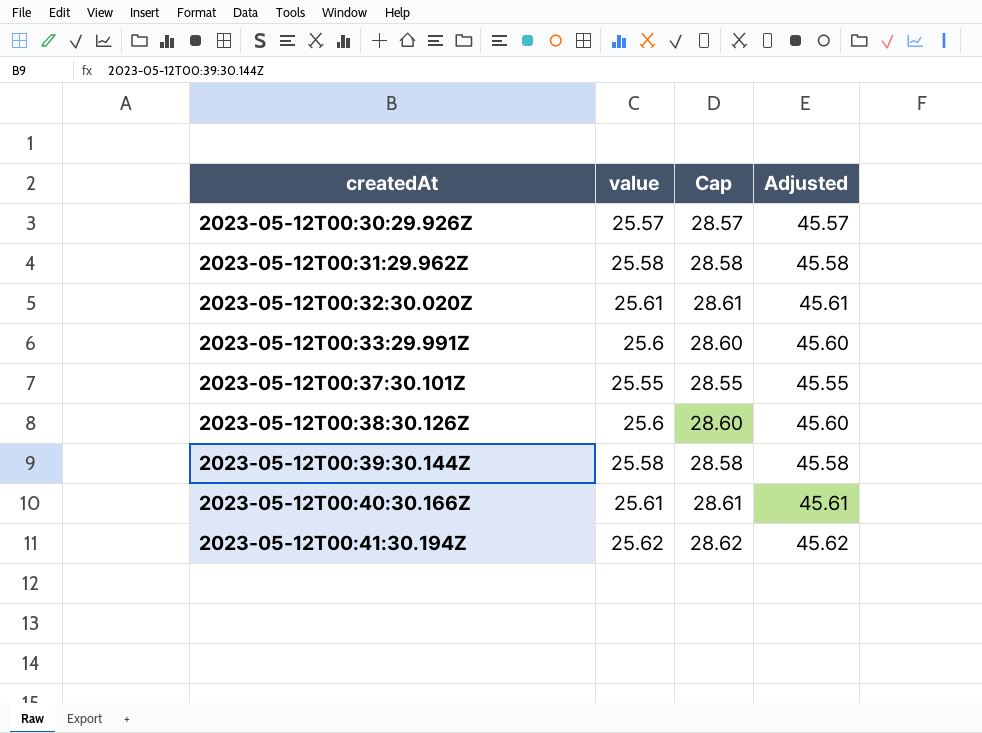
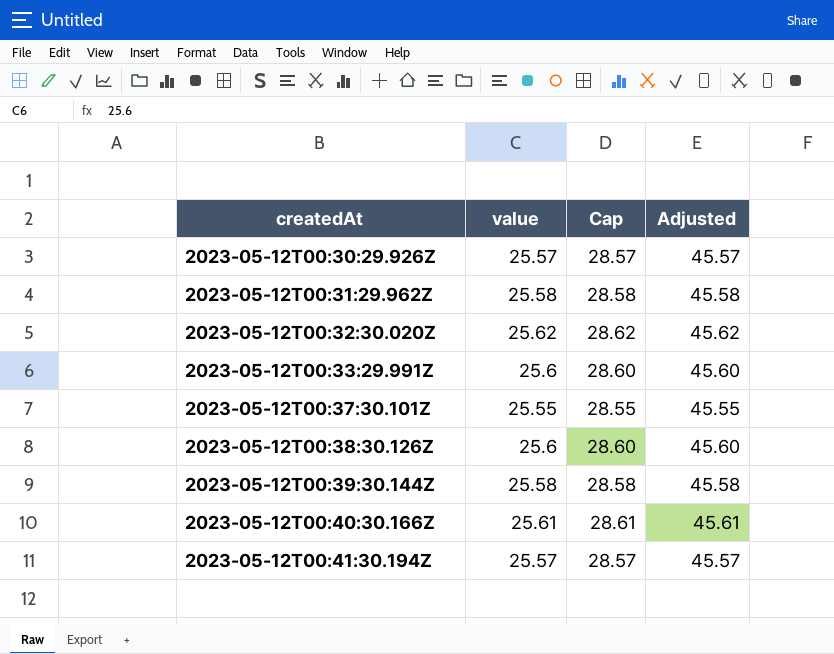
2023-05-12T00:32:30.020Z | value: 25.61 -> 25.62
2023-05-12T00:32:30.020Z | Cap: 28.61 -> 28.62
2023-05-12T00:32:30.020Z | Adjusted: 45.61 -> 45.62
2023-05-12T00:41:30.194Z | value: 25.62 -> 25.57
2023-05-12T00:41:30.194Z | Cap: 28.62 -> 28.57
2023-05-12T00:41:30.194Z | Adjusted: 45.62 -> 45.57

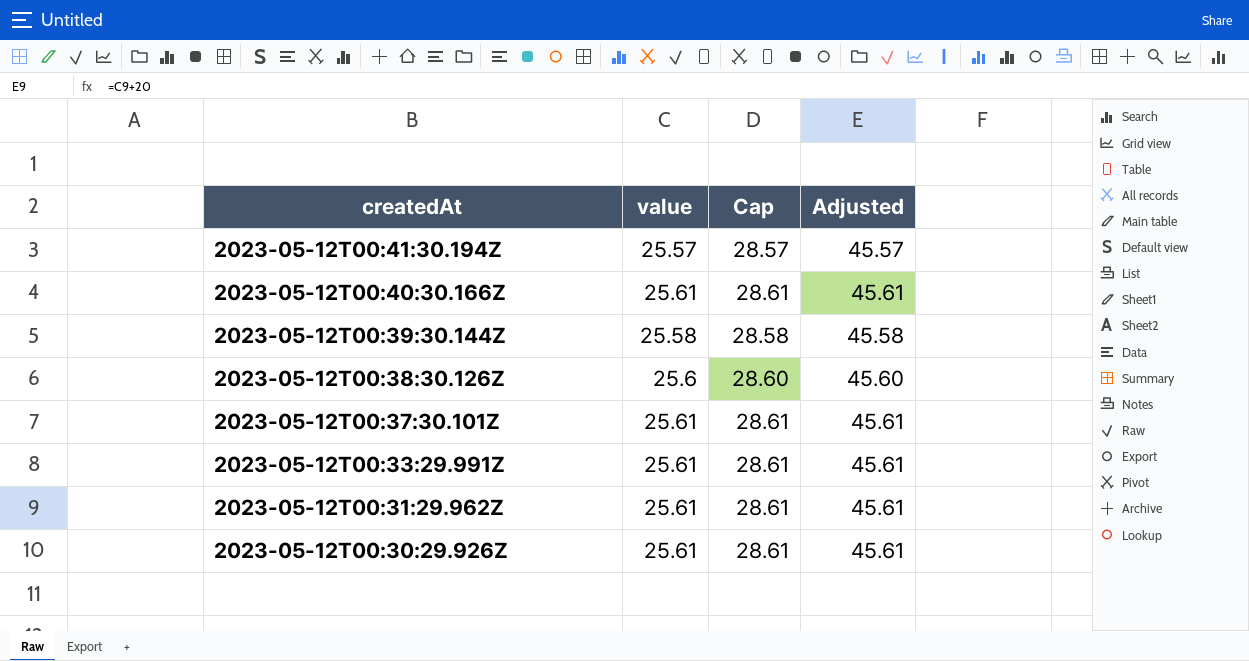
row order: createdAt ascending -> createdAt descending
row 2023-05-12T00:32:30.020Z: 25.62 | 28.62 | 45.62 -> none
2023-05-12T00:37:30.101Z | value: 25.55 -> 25.61
2023-05-12T00:37:30.101Z | Cap: 28.55 -> 28.61
2023-05-12T00:37:30.101Z | Adjusted: 45.55 -> 45.61
2023-05-12T00:33:29.991Z | value: 25.6 -> 25.61
2023-05-12T00:33:29.991Z | Cap: 28.60 -> 28.61
2023-05-12T00:33:29.991Z | Adjusted: 45.60 -> 45.61
2023-05-12T00:31:29.962Z | value: 25.58 -> 25.61
2023-05-12T00:31:29.962Z | Cap: 28.58 -> 28.61
2023-05-12T00:31:29.962Z | Adjusted: 45.58 -> 45.61
2023-05-12T00:30:29.926Z | value: 25.57 -> 25.61
2023-05-12T00:30:29.926Z | Cap: 28.57 -> 28.61
2023-05-12T00:30:29.926Z | Adjusted: 45.57 -> 45.61

